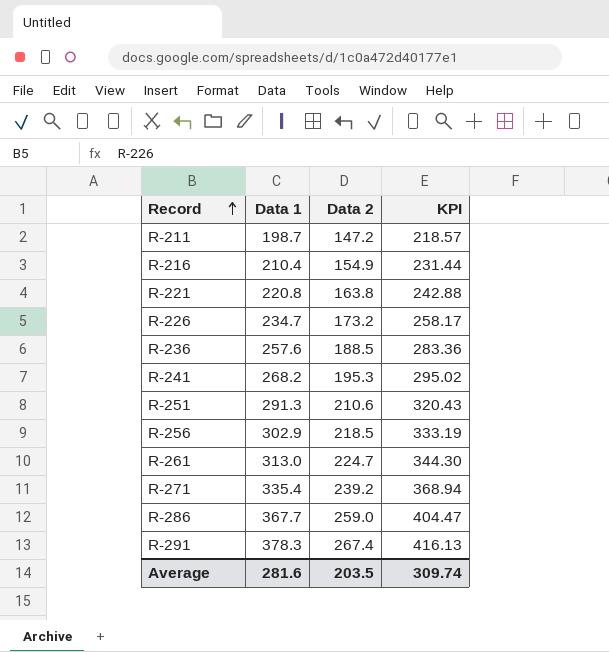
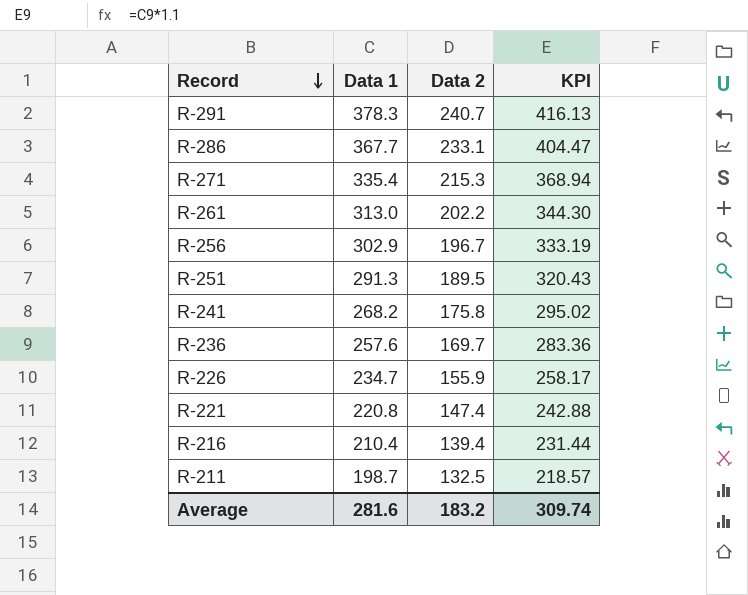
row order: Record ascending -> Record descending
R-291 | Data 2: 267.4 -> 240.7
R-286 | Data 2: 259.0 -> 233.1
R-271 | Data 2: 239.2 -> 215.3
R-261 | Data 2: 224.7 -> 202.2
R-256 | Data 2: 218.5 -> 196.7
R-251 | Data 2: 210.6 -> 189.5
R-241 | Data 2: 195.3 -> 175.8
R-236 | Data 2: 188.5 -> 169.7
R-226 | Data 2: 173.2 -> 155.9
R-221 | Data 2: 163.8 -> 147.4
R-216 | Data 2: 154.9 -> 139.4
R-211 | Data 2: 147.2 -> 132.5
Average | Data 2: 203.5 -> 183.2

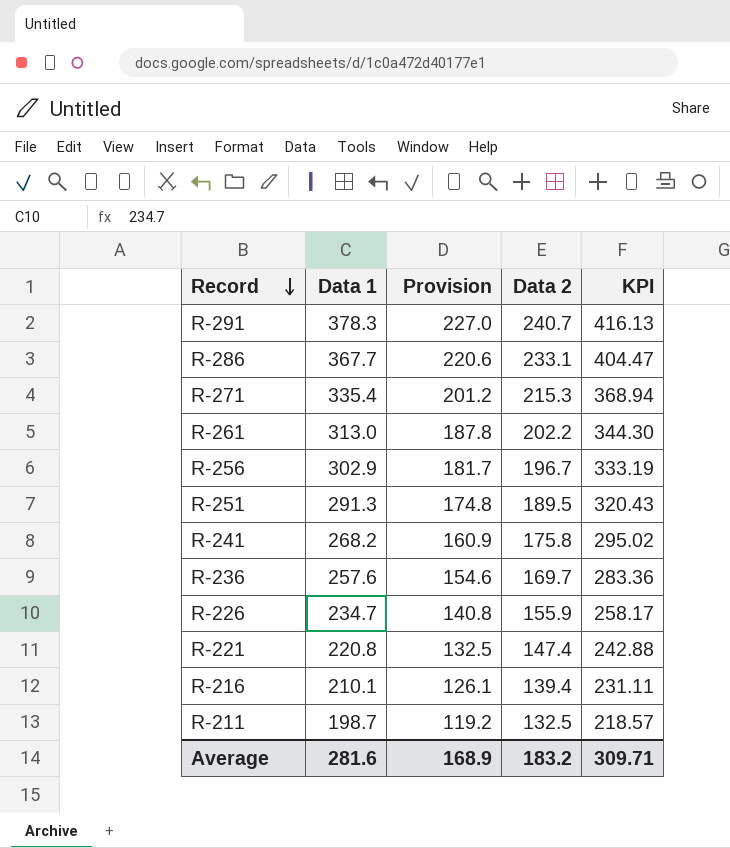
column Provision | formula: none -> [Data 1] * 0.6
R-216 | Data 1: 210.4 -> 210.1
R-216 | KPI: 231.44 -> 231.11
Average | KPI: 309.74 -> 309.71

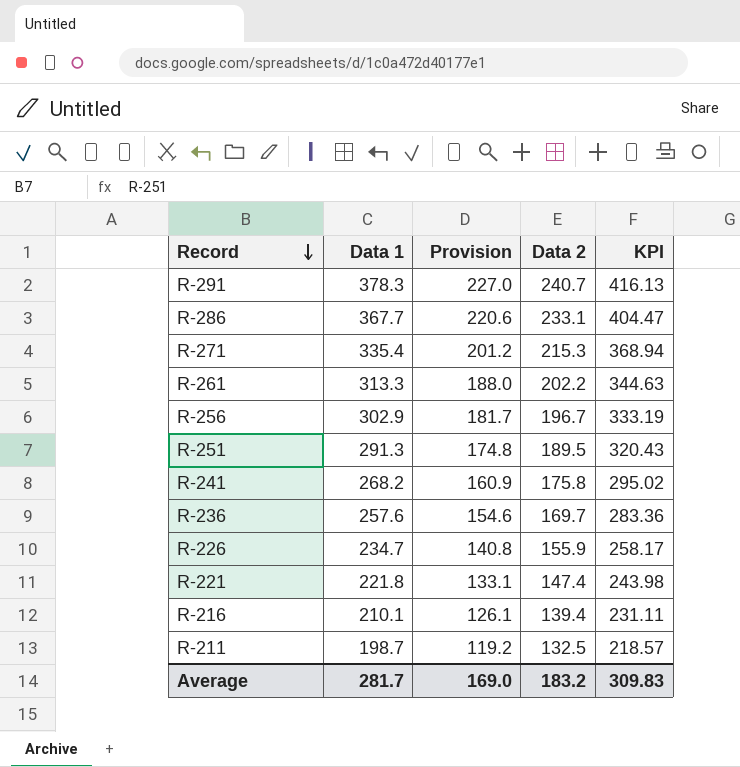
R-261 | Data 1: 313.0 -> 313.3
R-261 | Provision: 187.8 -> 188.0
R-261 | KPI: 344.30 -> 344.63
R-221 | Data 1: 220.8 -> 221.8
R-221 | Provision: 132.5 -> 133.1
R-221 | KPI: 242.88 -> 243.98
Average | Data 1: 281.6 -> 281.7
Average | Provision: 168.9 -> 169.0
Average | KPI: 309.71 -> 309.83

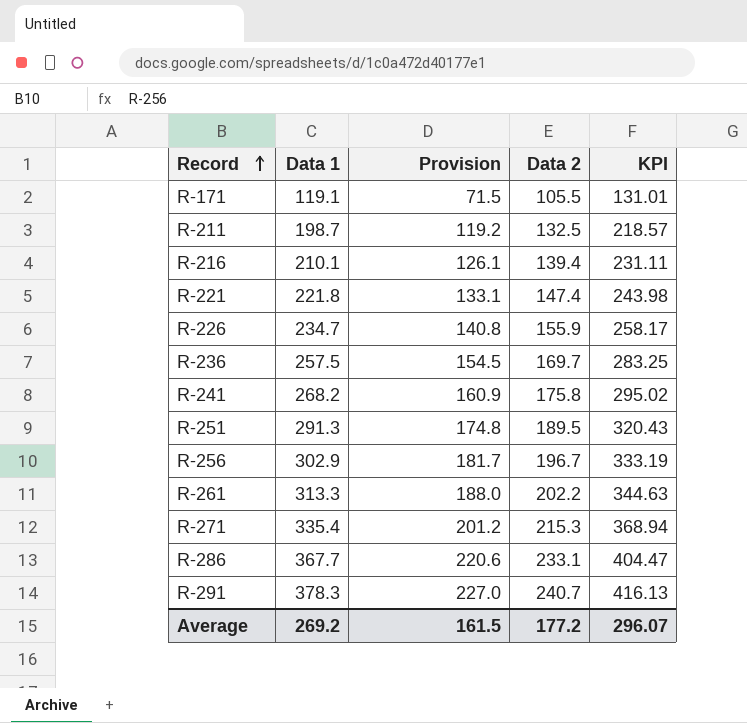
row order: Record descending -> Record ascending
row R-171: none -> 119.1 | 71.5 | 105.5 | 131.01
R-236 | Data 1: 257.6 -> 257.5
R-236 | Provision: 154.6 -> 154.5
R-236 | KPI: 283.36 -> 283.25
Average | Data 1: 281.7 -> 269.2
Average | Provision: 169.0 -> 161.5
Average | Data 2: 183.2 -> 177.2
Average | KPI: 309.83 -> 296.07

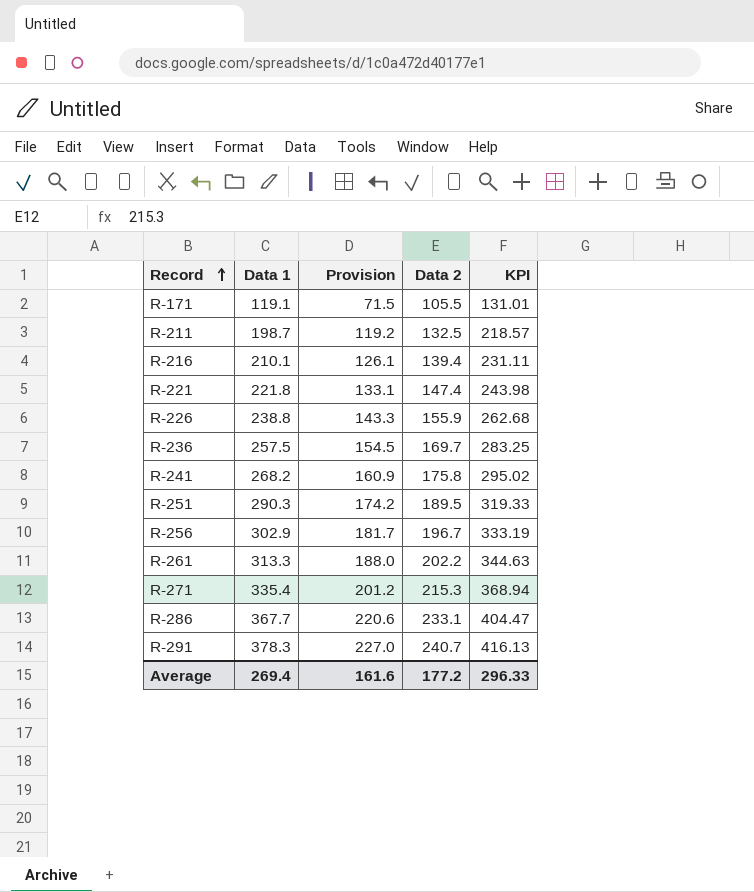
R-226 | Data 1: 234.7 -> 238.8
R-226 | Provision: 140.8 -> 143.3
R-226 | KPI: 258.17 -> 262.68
R-251 | Data 1: 291.3 -> 290.3
R-251 | Provision: 174.8 -> 174.2
R-251 | KPI: 320.43 -> 319.33
Average | Data 1: 269.2 -> 269.4
Average | Provision: 161.5 -> 161.6
Average | KPI: 296.07 -> 296.33

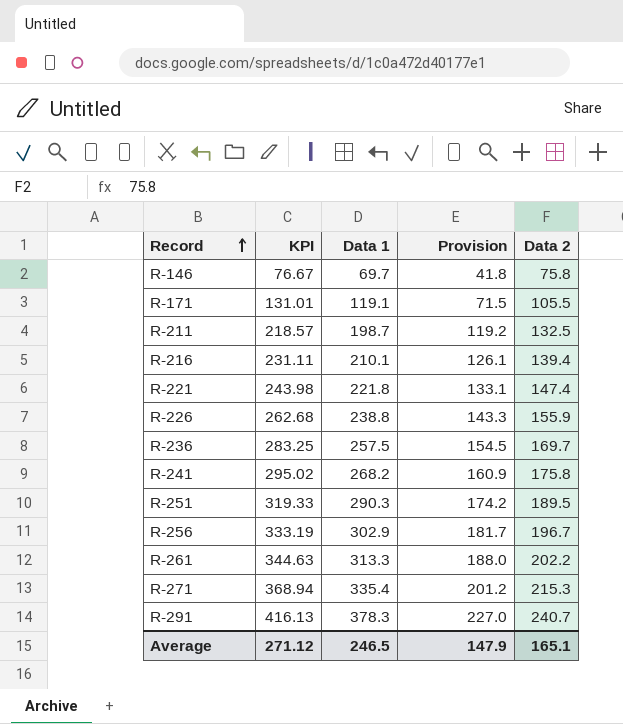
column KPI | position: 5 -> 2
row R-286: 367.7 | 220.6 | 233.1 | 404.47 -> none
row R-146: none -> 76.67 | 69.7 | 41.8 | 75.8
Average | KPI: 296.33 -> 271.12
Average | Data 1: 269.4 -> 246.5
Average | Provision: 161.6 -> 147.9
Average | Data 2: 177.2 -> 165.1

